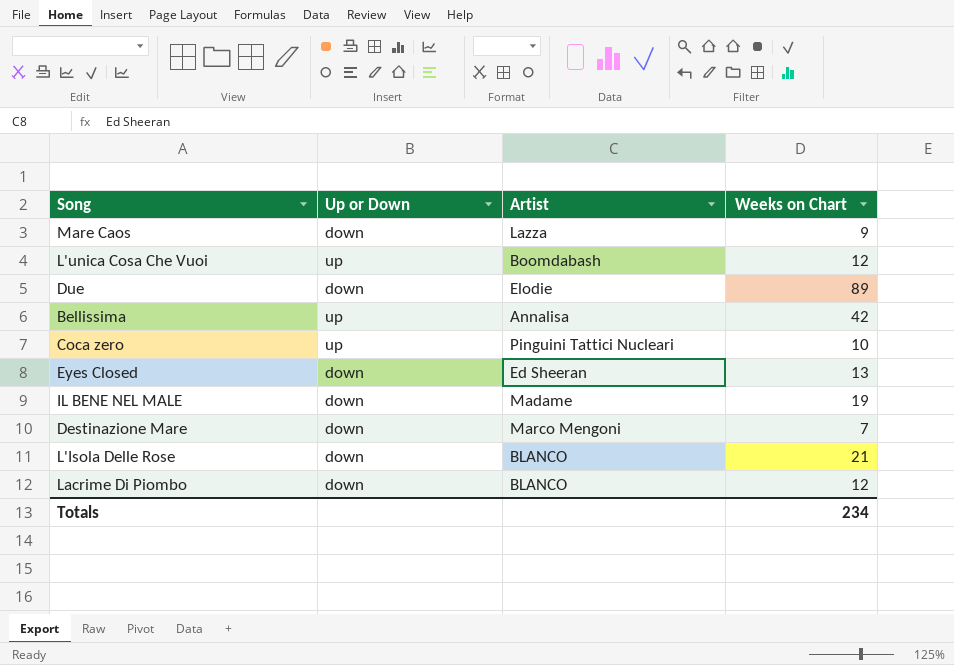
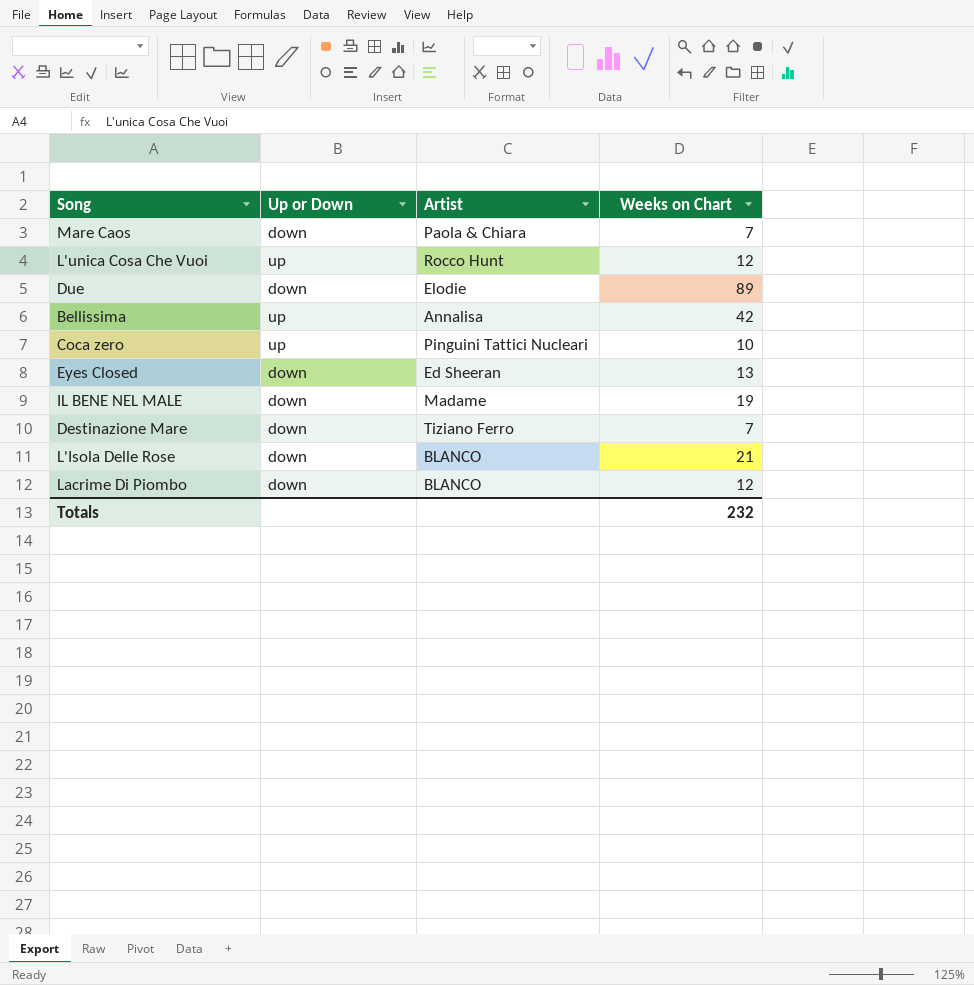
Mare Caos | Artist: Lazza -> Paola & Chiara
Mare Caos | Weeks on Chart: 9 -> 7
L'unica Cosa Che Vuoi | Artist: Boomdabash -> Rocco Hunt
Destinazione Mare | Artist: Marco Mengoni -> Tiziano Ferro
Totals | Weeks on Chart: 234 -> 232

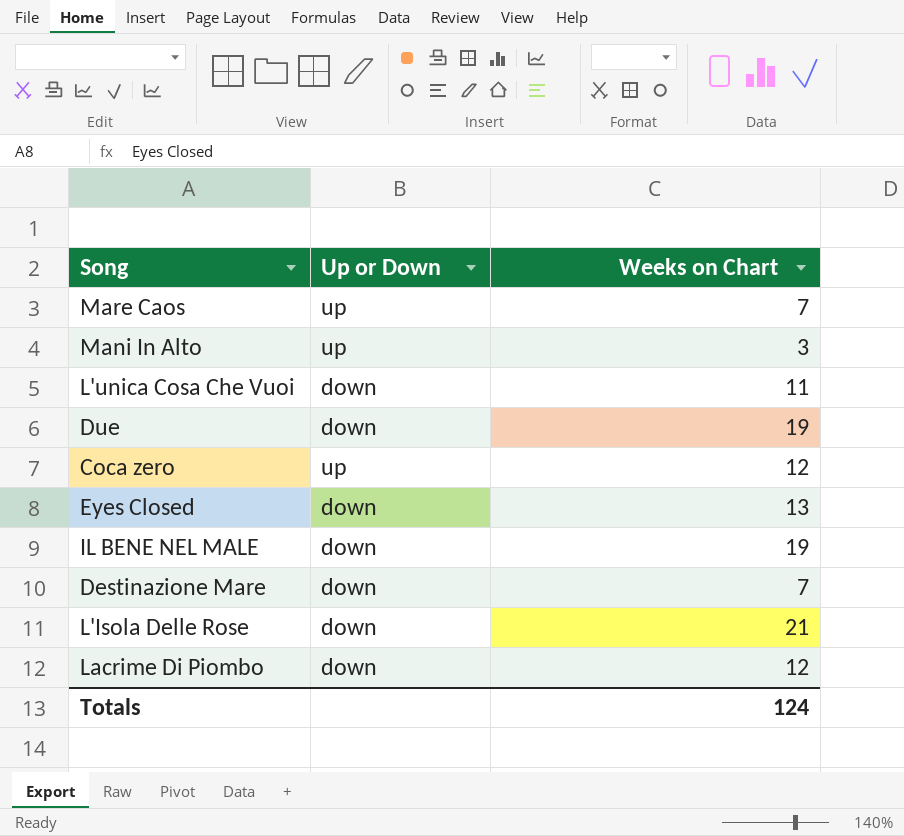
column Artist | position: 3 -> none
row Bellissima: up | Annalisa | 42 -> none
Mare Caos | Up or Down: down -> up
row Mani In Alto: none -> up | 3
L'unica Cosa Che Vuoi | Up or Down: up -> down
L'unica Cosa Che Vuoi | Weeks on Chart: 12 -> 11
Due | Weeks on Chart: 89 -> 19
Coca zero | Weeks on Chart: 10 -> 12
Totals | Weeks on Chart: 232 -> 124

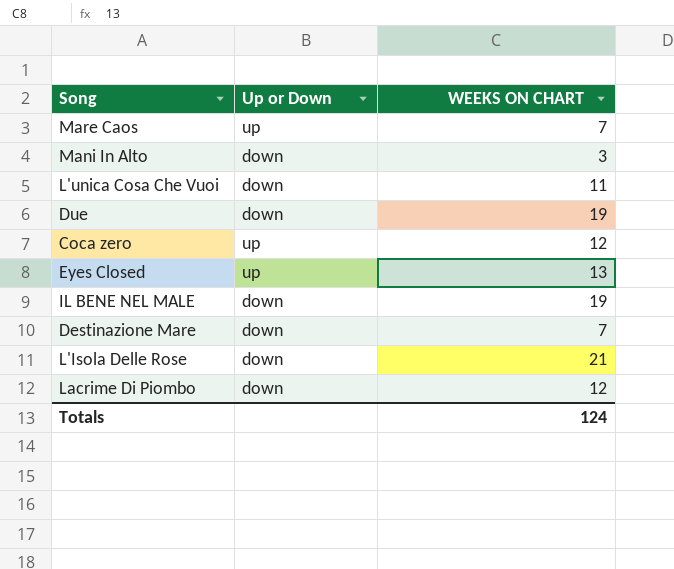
column name: Weeks on Chart -> WEEKS ON CHART
Mani In Alto | Up or Down: up -> down
Eyes Closed | Up or Down: down -> up

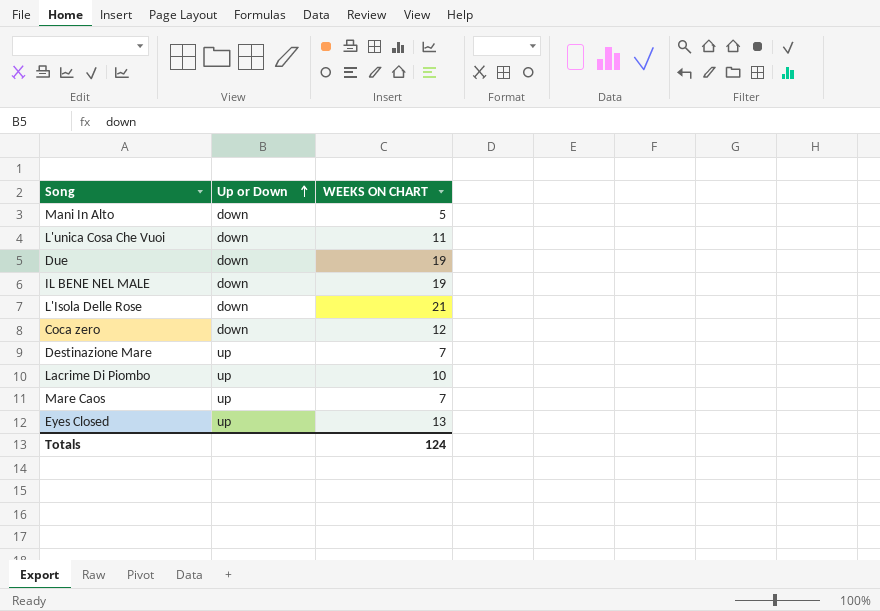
row order: none -> Up or Down ascending
Mani In Alto | WEEKS ON CHART: 3 -> 5
Coca zero | Up or Down: up -> down
Destinazione Mare | Up or Down: down -> up
Lacrime Di Piombo | Up or Down: down -> up
Lacrime Di Piombo | WEEKS ON CHART: 12 -> 10

